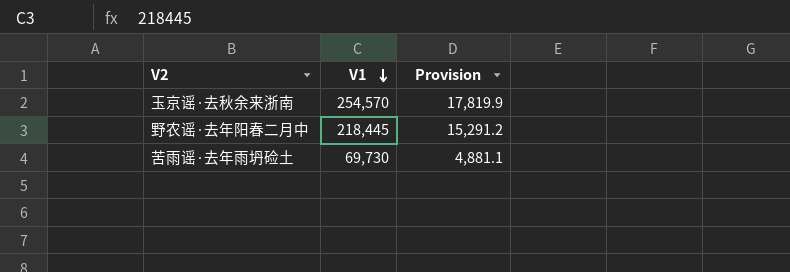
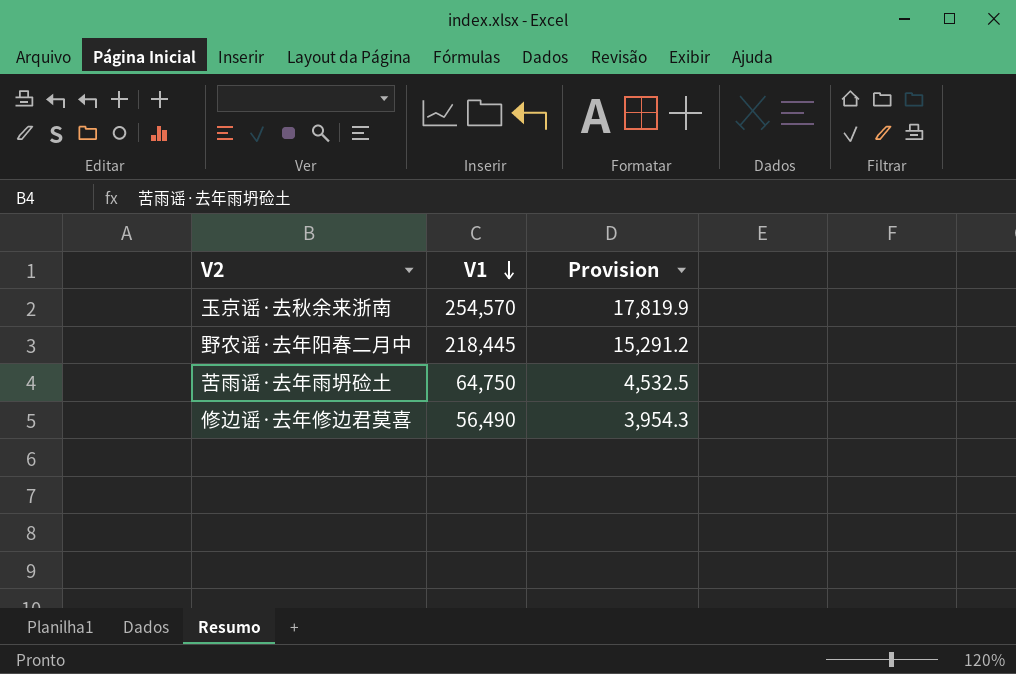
苦雨谣·去年雨坍硷土 | V1: 69,730 -> 64,750
苦雨谣·去年雨坍硷土 | Provision: 4,881.1 -> 4,532.5
row 修边谣·去年修边君莫喜: none -> 56,490 | 3,954.3

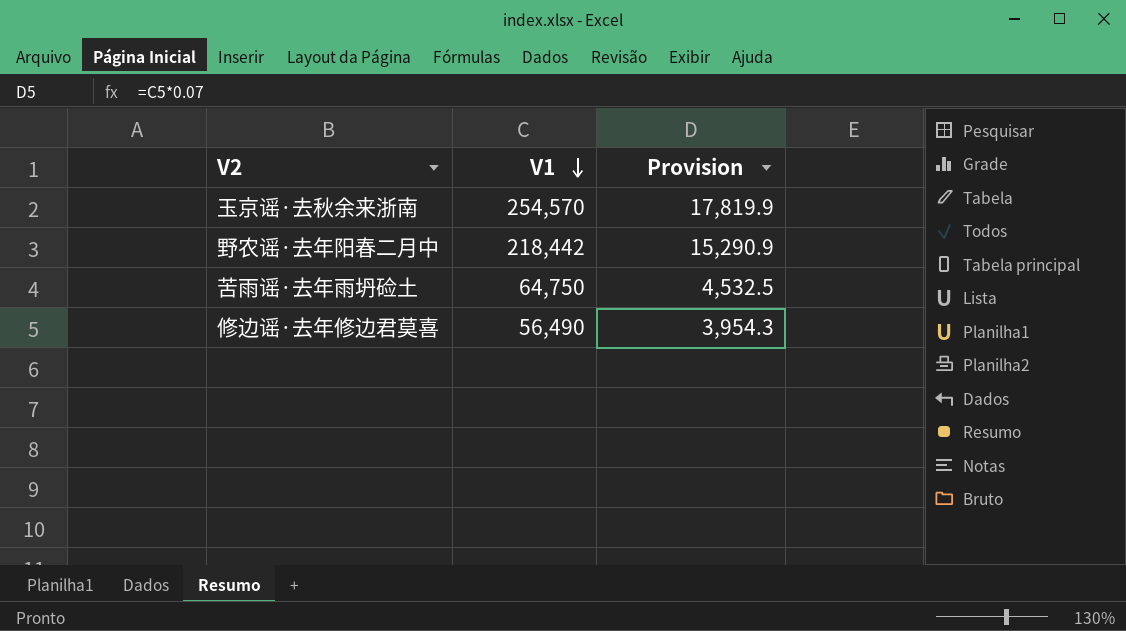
野农谣·去年阳春二月中 | V1: 218,445 -> 218,442
野农谣·去年阳春二月中 | Provision: 15,291.2 -> 15,290.9

